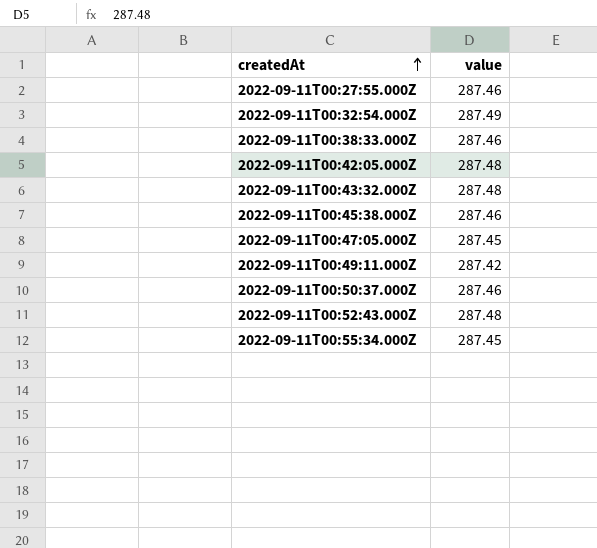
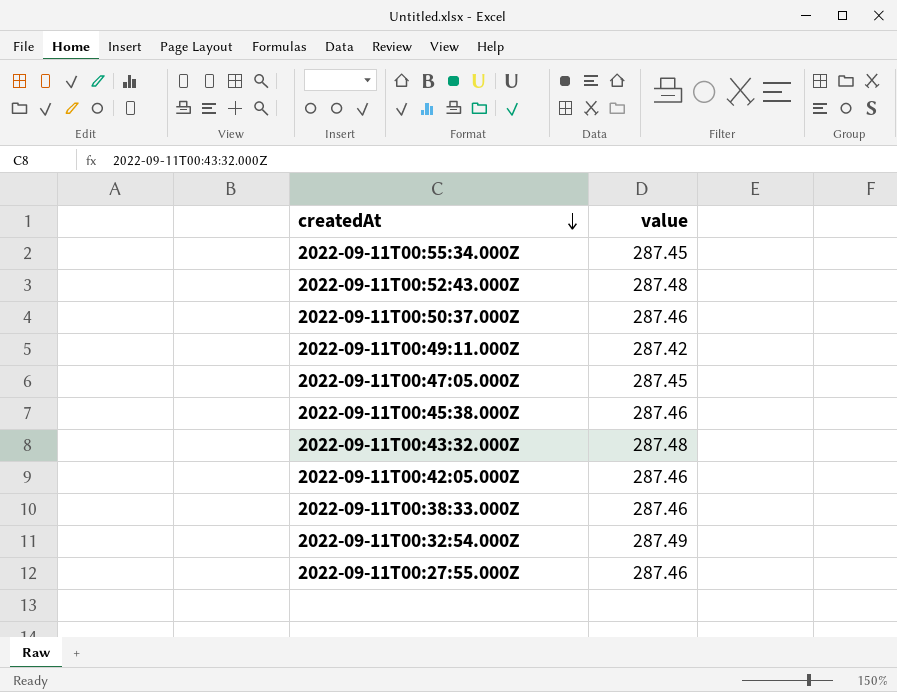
row order: createdAt ascending -> createdAt descending
2022-09-11T00:42:05.000Z | value: 287.48 -> 287.46

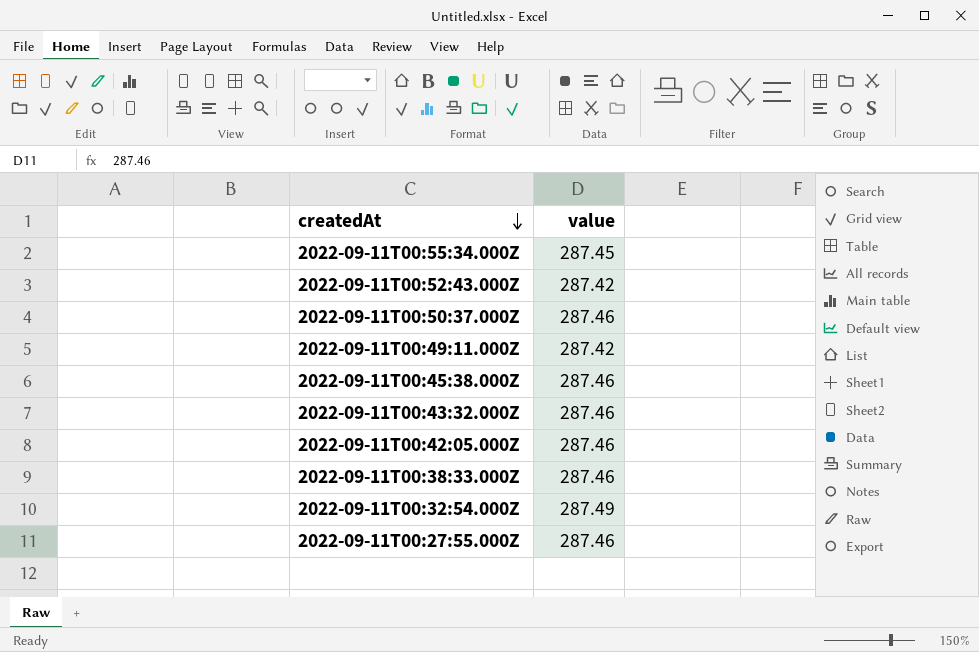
row 2022-09-11T00:47:05.000Z: 287.45 -> none
2022-09-11T00:52:43.000Z | value: 287.48 -> 287.42
2022-09-11T00:43:32.000Z | value: 287.48 -> 287.46

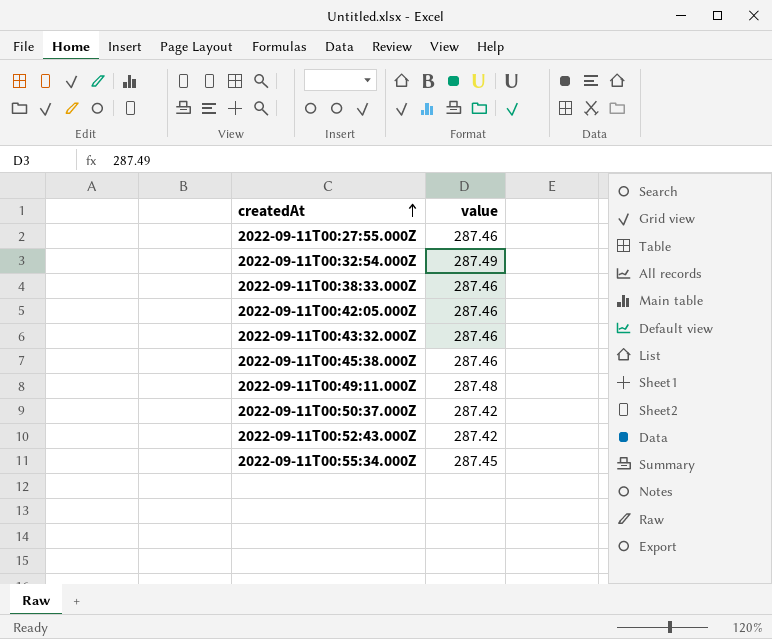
row order: createdAt descending -> createdAt ascending
2022-09-11T00:49:11.000Z | value: 287.42 -> 287.48
2022-09-11T00:50:37.000Z | value: 287.46 -> 287.42

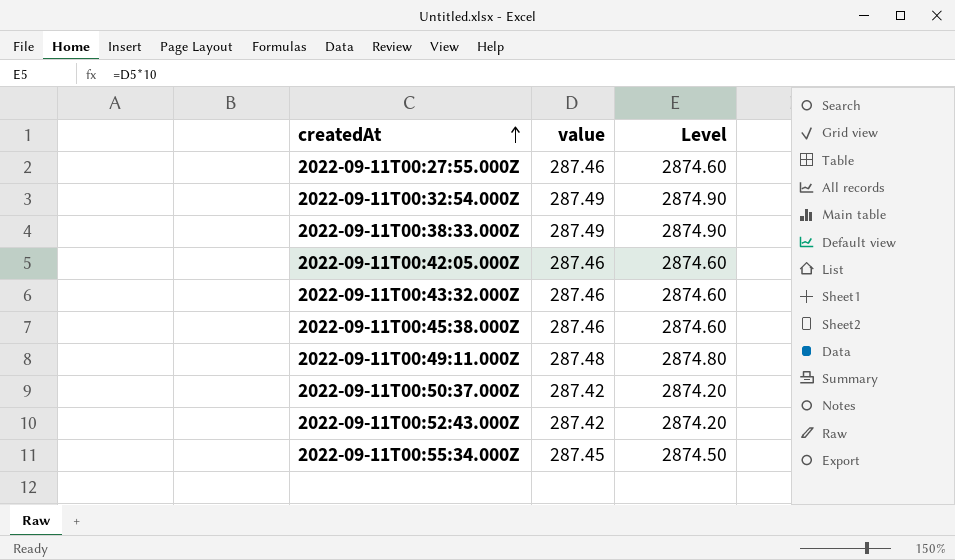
column Level | formula: none -> [value] * 10
2022-09-11T00:38:33.000Z | value: 287.46 -> 287.49

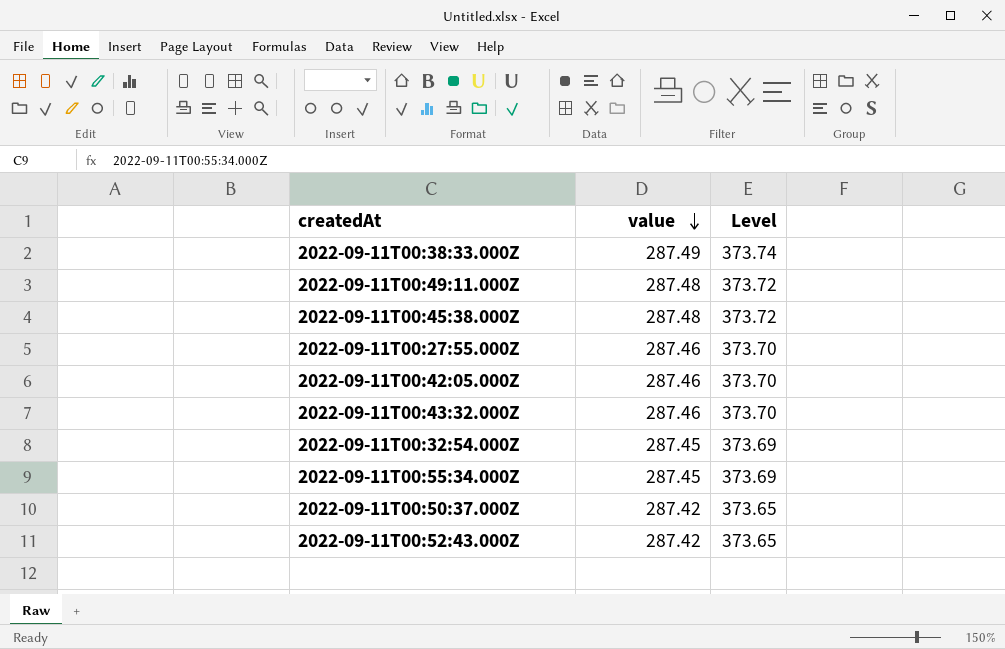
row order: createdAt ascending -> value descending
column Level | formula: [value] * 10 -> [value] * 1.3
2022-09-11T00:45:38.000Z | value: 287.46 -> 287.48
2022-09-11T00:32:54.000Z | value: 287.49 -> 287.45

